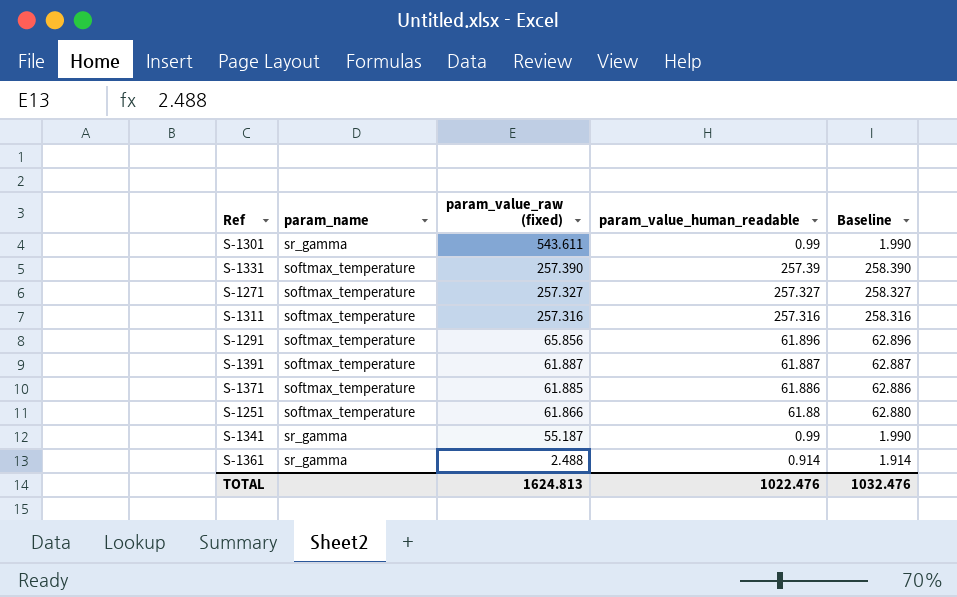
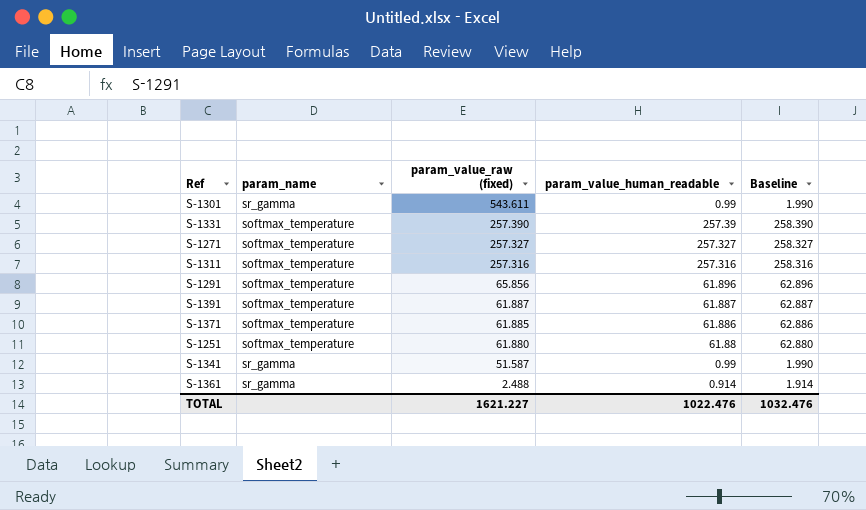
S-1251 | param_value_raw (fixed): 61.866 -> 61.880
S-1341 | param_value_raw (fixed): 55.187 -> 51.587
TOTAL | param_value_raw (fixed): 1624.813 -> 1621.227

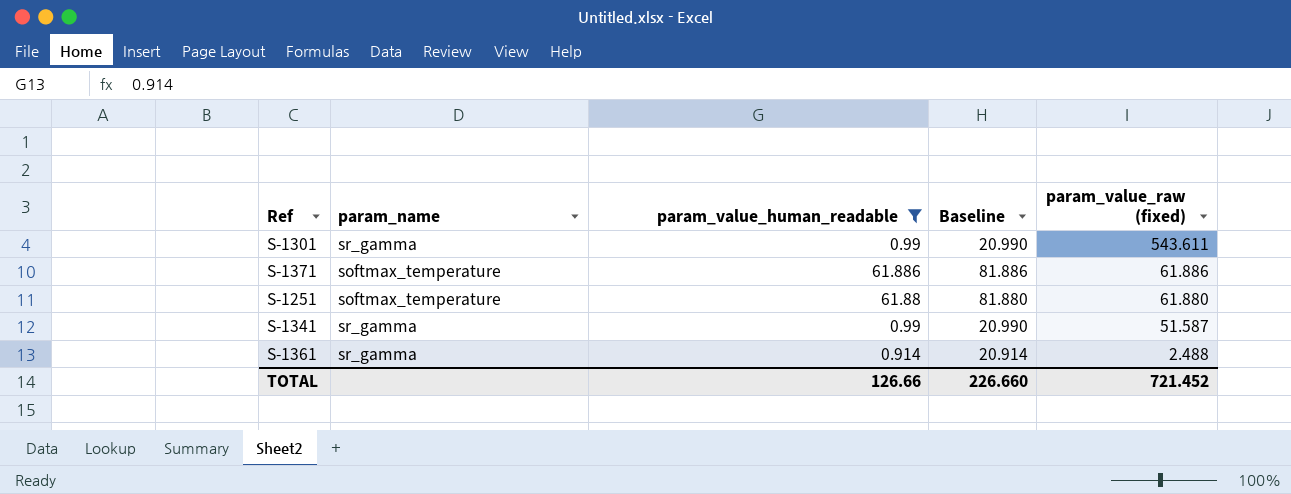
filter: none -> param_value_human_readable <= 61.886
column Baseline | formula: [param_value_human_readable] + 1 -> [param_value_human_readable] + 20
column param_value_raw (fixed) | position: 3 -> 5
S-1371 | param_value_raw (fixed): 61.885 -> 61.886
TOTAL | param_value_human_readable: 1022.476 -> 126.66
TOTAL | Baseline: 1032.476 -> 226.660
TOTAL | param_value_raw (fixed): 1621.227 -> 721.452

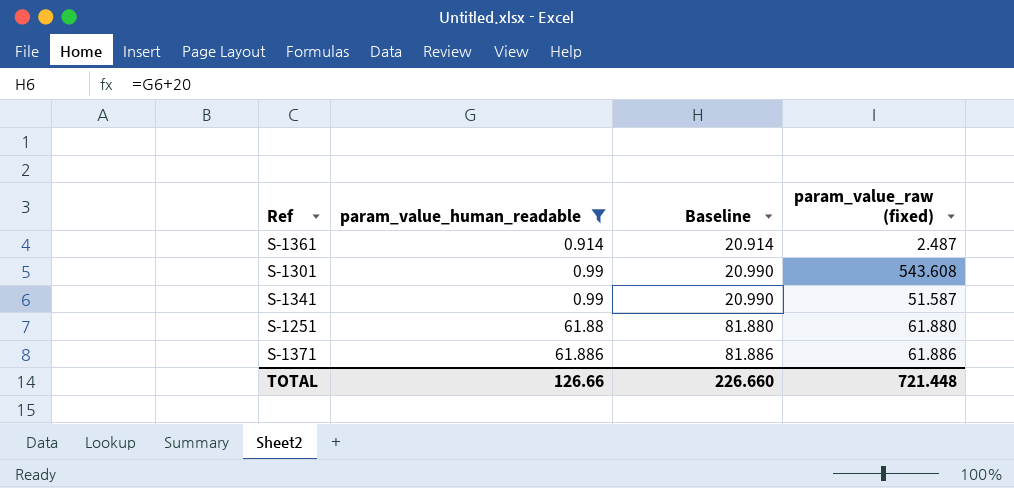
row order: param_value_raw (fixed) descending -> param_value_human_readable ascending
column param_name | position: 2 -> none
S-1361 | param_value_raw (fixed): 2.488 -> 2.487
S-1301 | param_value_raw (fixed): 543.611 -> 543.608
TOTAL | param_value_raw (fixed): 721.452 -> 721.448

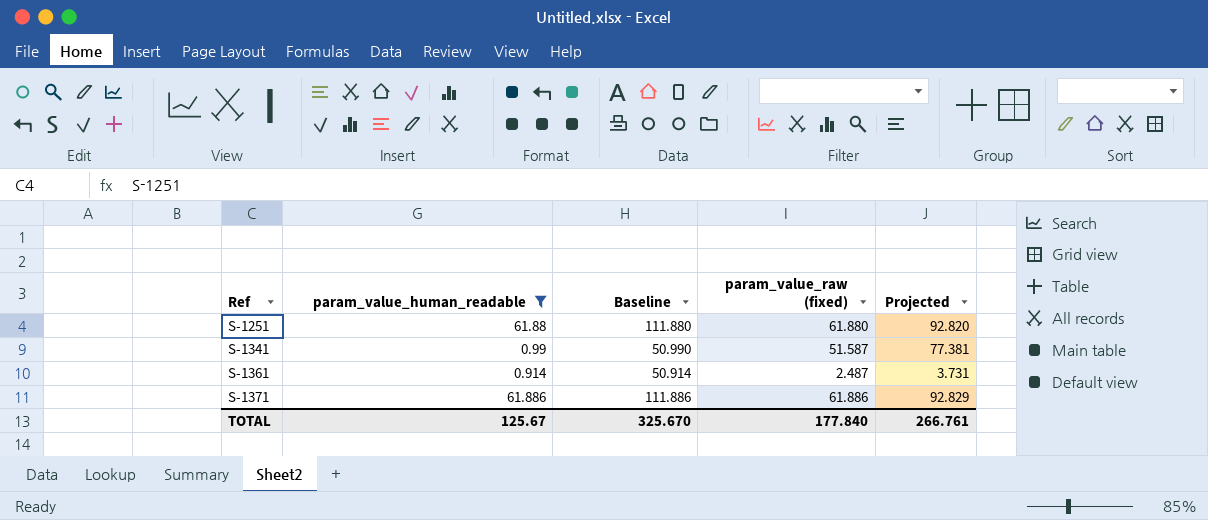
row order: param_value_human_readable ascending -> Ref ascending
column Baseline | formula: [param_value_human_readable] + 20 -> [param_value_human_readable] + 50
column Projected | formula: none -> [param_value_raw (fixed)] * 1.5
row S-1301: 0.99 | 20.990 | 543.608 -> none
TOTAL | param_value_human_readable: 126.66 -> 125.67
TOTAL | Baseline: 226.660 -> 325.670
TOTAL | param_value_raw (fixed): 721.448 -> 177.840

